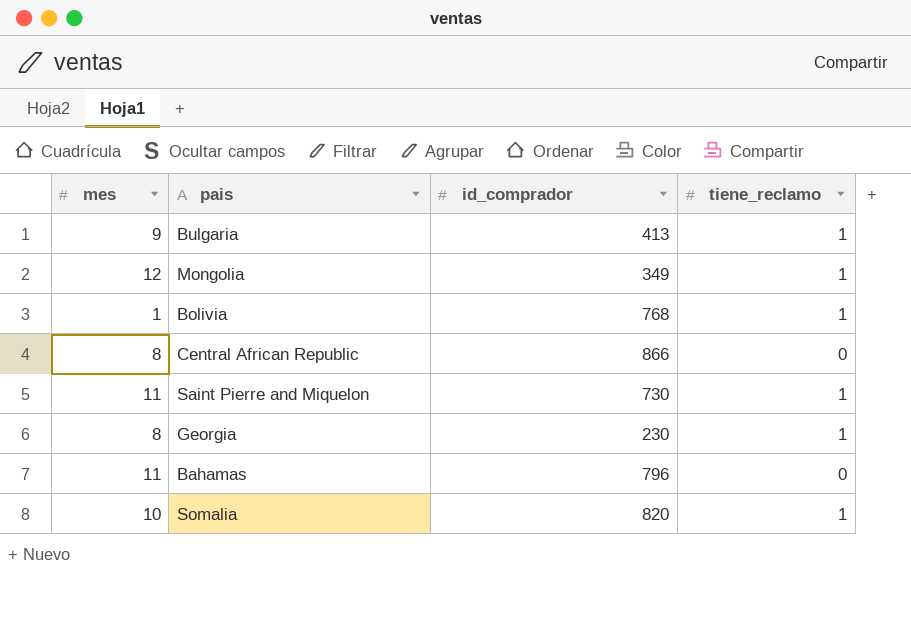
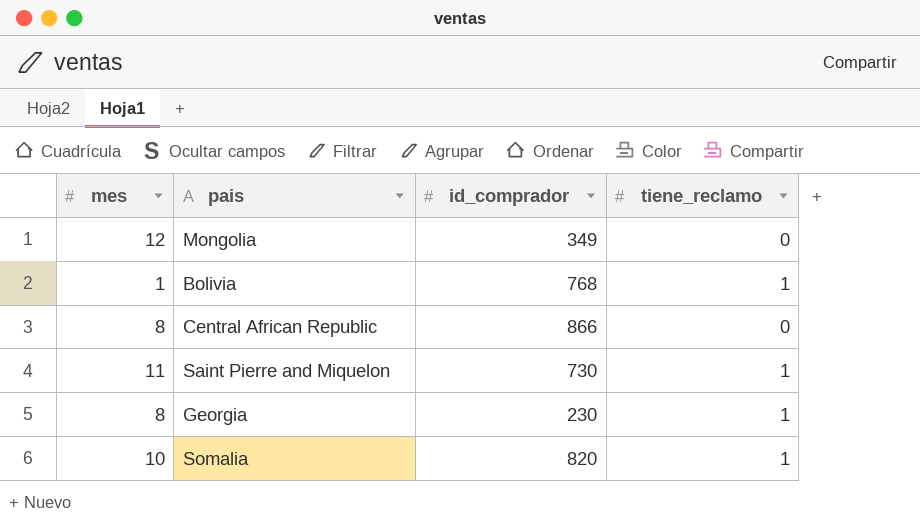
row Bulgaria: 9 | 413 | 1 -> none
row Bahamas: 11 | 796 | 0 -> none
Mongolia | tiene_reclamo: 1 -> 0

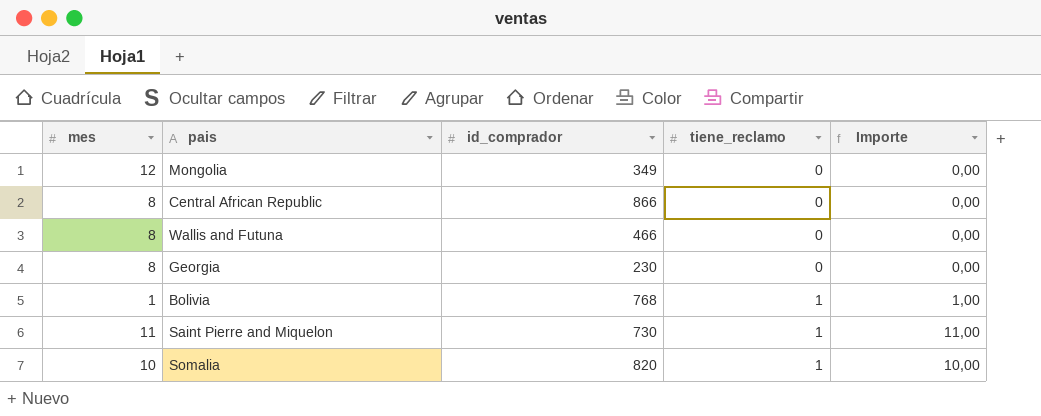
row order: none -> tiene_reclamo ascending
column Importe | formula: none -> [mes] * [tiene_reclamo]
row Wallis and Futuna: none -> 8 | 466 | 0 | 0,00
Georgia | tiene_reclamo: 1 -> 0

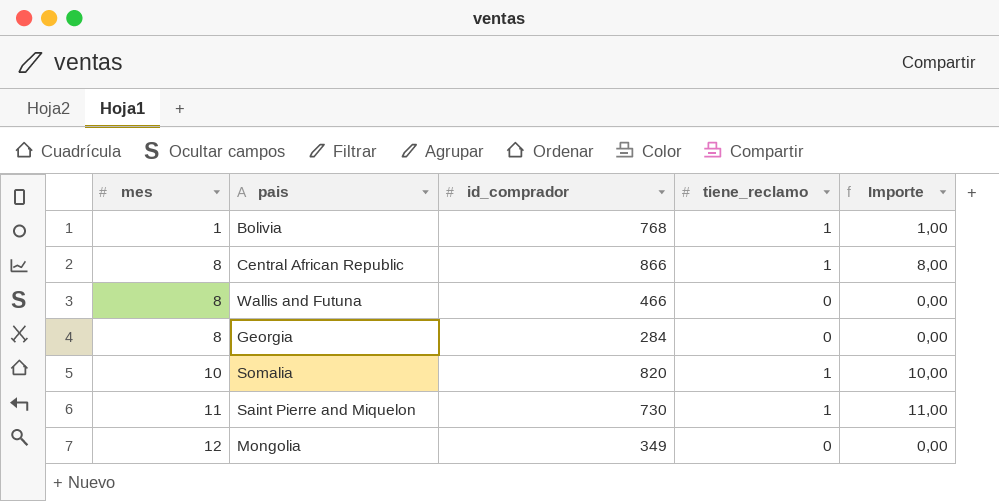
row order: tiene_reclamo ascending -> mes ascending
Central African Republic | tiene_reclamo: 0 -> 1
Central African Republic | Importe: 0,00 -> 8,00
Georgia | id_comprador: 230 -> 284

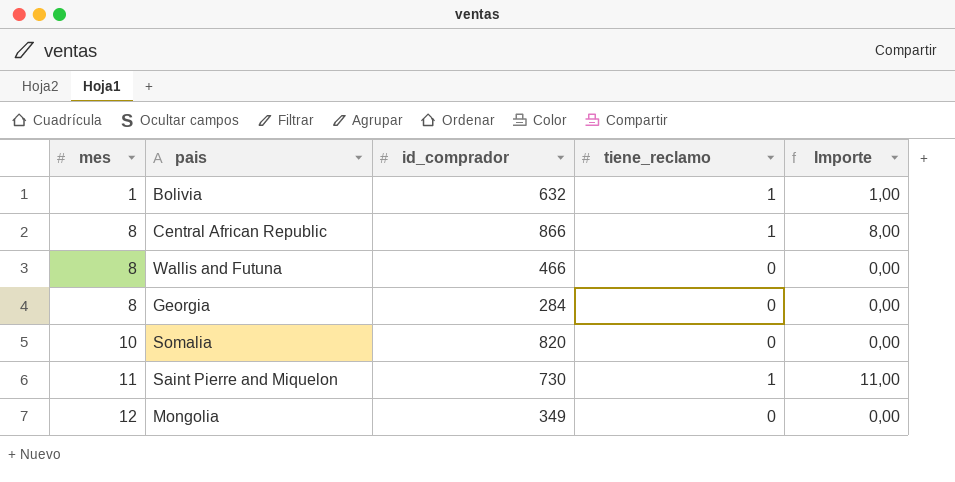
Bolivia | id_comprador: 768 -> 632
Somalia | tiene_reclamo: 1 -> 0
Somalia | Importe: 10,00 -> 0,00

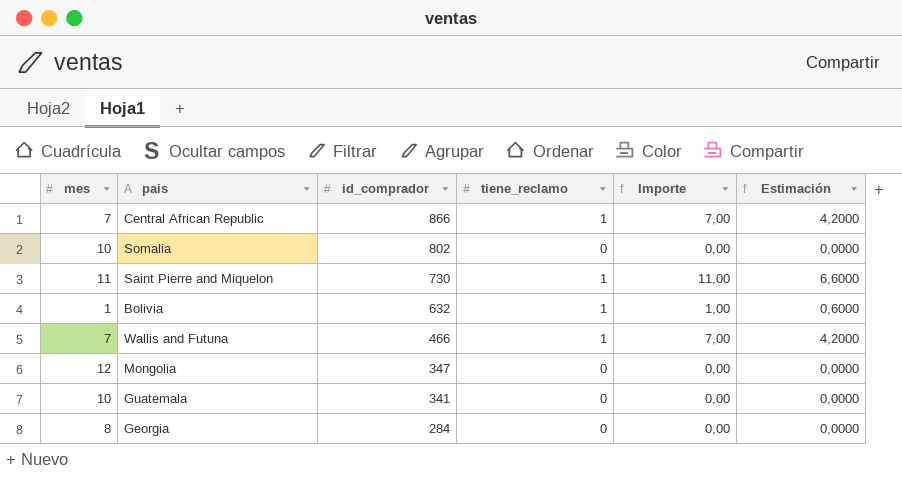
row order: mes ascending -> id_comprador descending
column Estimación | formula: none -> [Importe] * 0,6
Central African Republic | mes: 8 -> 7
Central African Republic | Importe: 8,00 -> 7,00
Somalia | id_comprador: 820 -> 802
Wallis and Futuna | mes: 8 -> 7
Wallis and Futuna | tiene_reclamo: 0 -> 1
Wallis and Futuna | Importe: 0,00 -> 7,00
Mongolia | id_comprador: 349 -> 347
row Guatemala: none -> 10 | 341 | 0 | 0,00 | 0,0000

